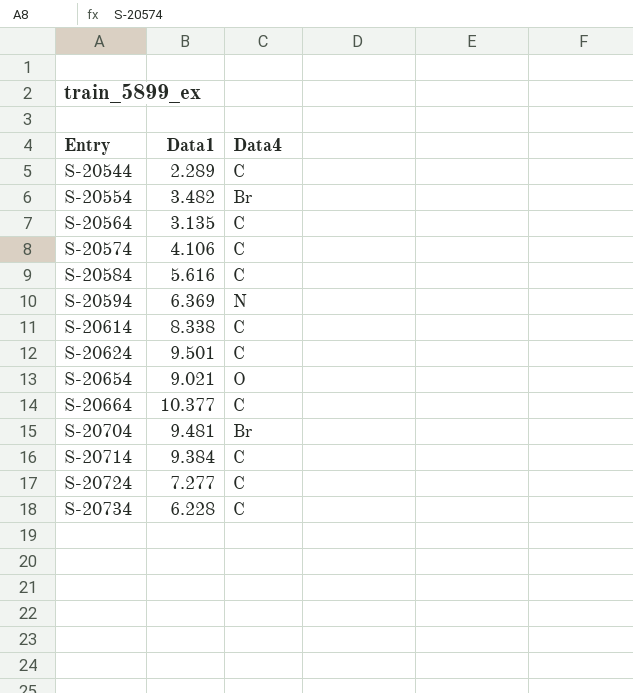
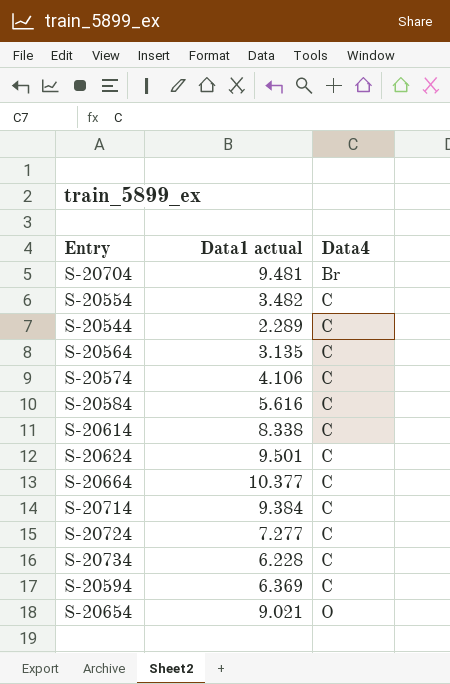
row order: Entry ascending -> Data4 ascending
column name: Data1 -> Data1 actual
S-20554 | Data4: Br -> C
S-20594 | Data4: N -> C

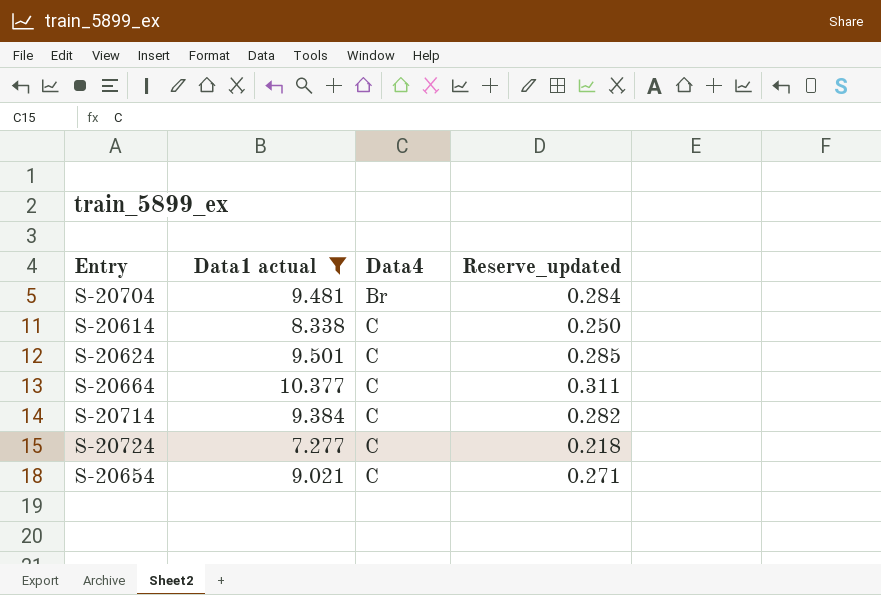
filter: none -> Data1 actual >= 7.277
column Reserve_updated | formula: none -> [Data1 actual] * 0.03
S-20654 | Data4: O -> C

